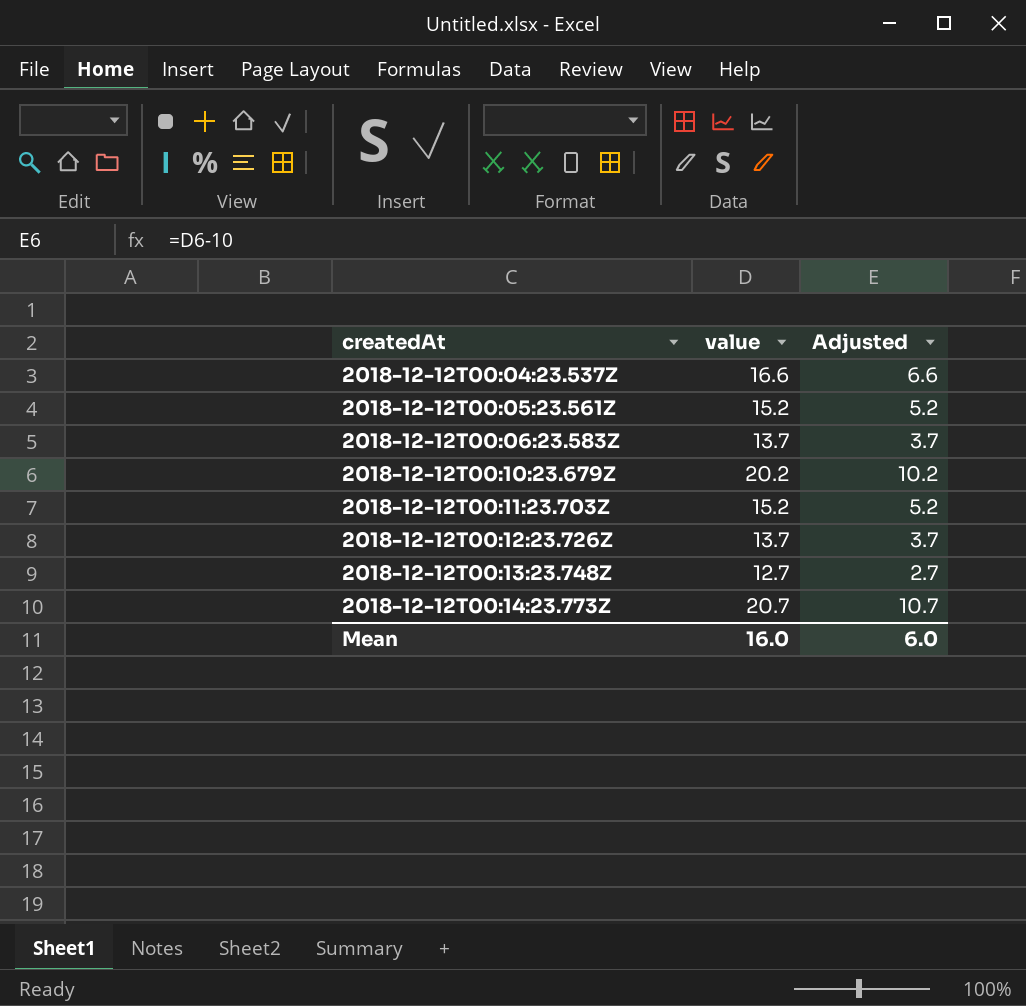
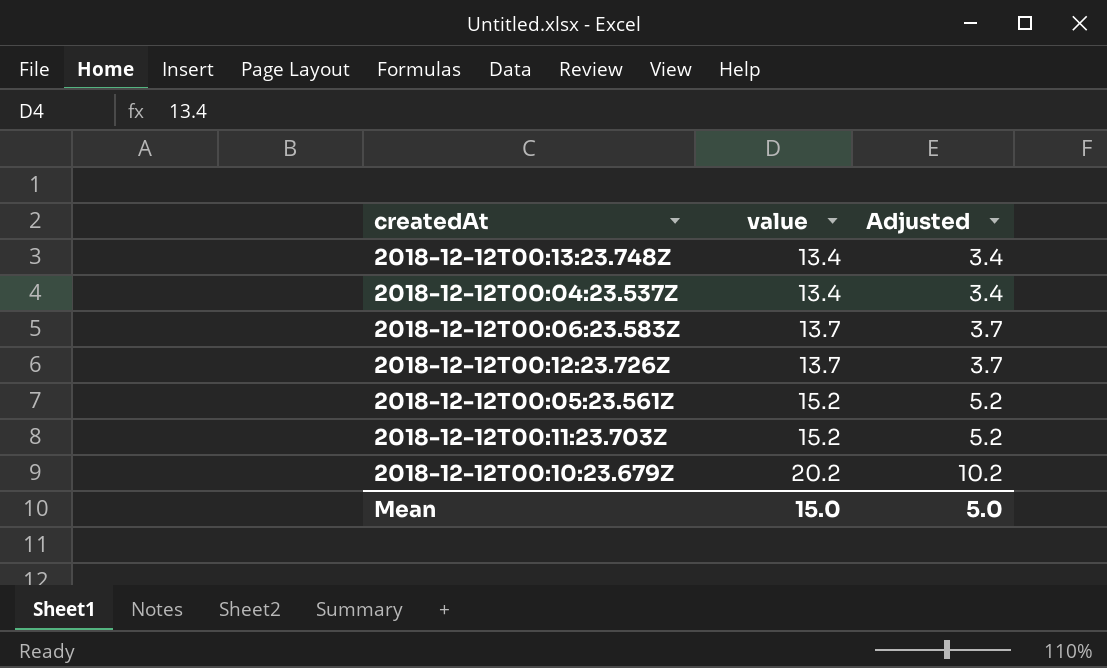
row order: createdAt ascending -> value ascending
row 2018-12-12T00:14:23.773Z: 20.7 | 10.7 -> none
2018-12-12T00:13:23.748Z | value: 12.7 -> 13.4
2018-12-12T00:13:23.748Z | Adjusted: 2.7 -> 3.4
2018-12-12T00:04:23.537Z | value: 16.6 -> 13.4
2018-12-12T00:04:23.537Z | Adjusted: 6.6 -> 3.4
Mean | value: 16.0 -> 15.0
Mean | Adjusted: 6.0 -> 5.0

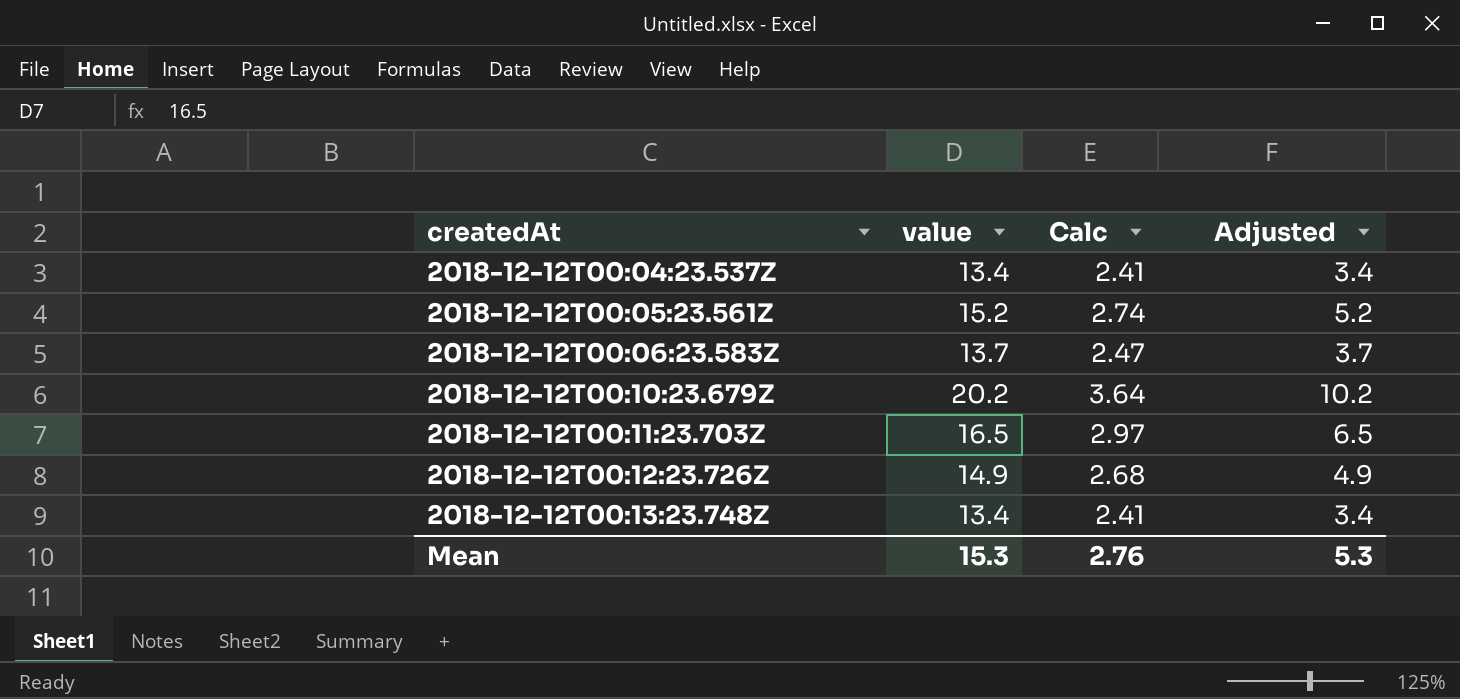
row order: value ascending -> createdAt ascending
column Calc | formula: none -> [value] * 0.18
2018-12-12T00:11:23.703Z | value: 15.2 -> 16.5
2018-12-12T00:11:23.703Z | Adjusted: 5.2 -> 6.5
2018-12-12T00:12:23.726Z | value: 13.7 -> 14.9
2018-12-12T00:12:23.726Z | Adjusted: 3.7 -> 4.9
Mean | value: 15.0 -> 15.3
Mean | Adjusted: 5.0 -> 5.3

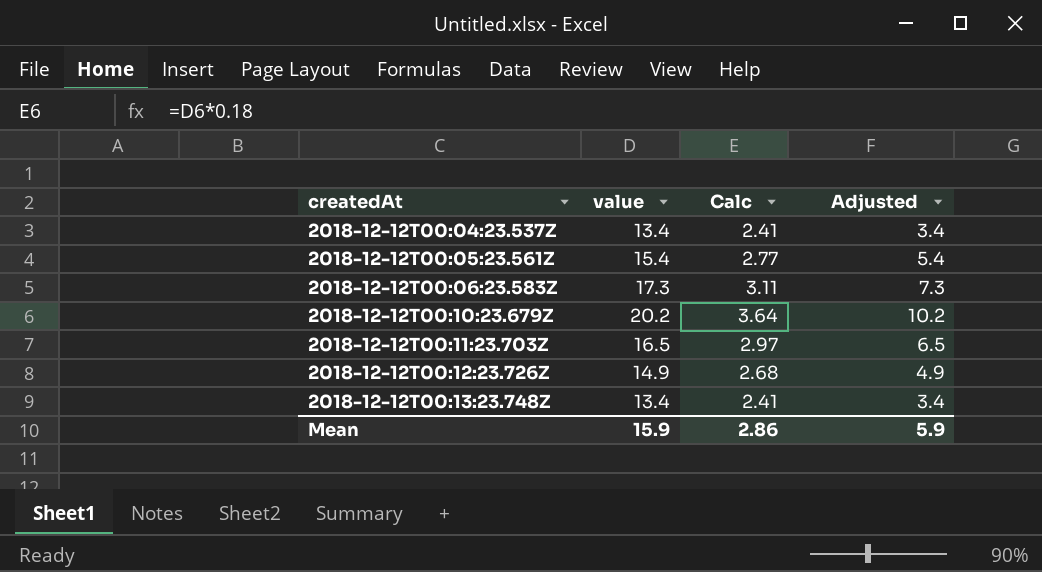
2018-12-12T00:05:23.561Z | value: 15.2 -> 15.4
2018-12-12T00:05:23.561Z | Calc: 2.74 -> 2.77
2018-12-12T00:05:23.561Z | Adjusted: 5.2 -> 5.4
2018-12-12T00:06:23.583Z | value: 13.7 -> 17.3
2018-12-12T00:06:23.583Z | Calc: 2.47 -> 3.11
2018-12-12T00:06:23.583Z | Adjusted: 3.7 -> 7.3
Mean | value: 15.3 -> 15.9
Mean | Calc: 2.76 -> 2.86
Mean | Adjusted: 5.3 -> 5.9

